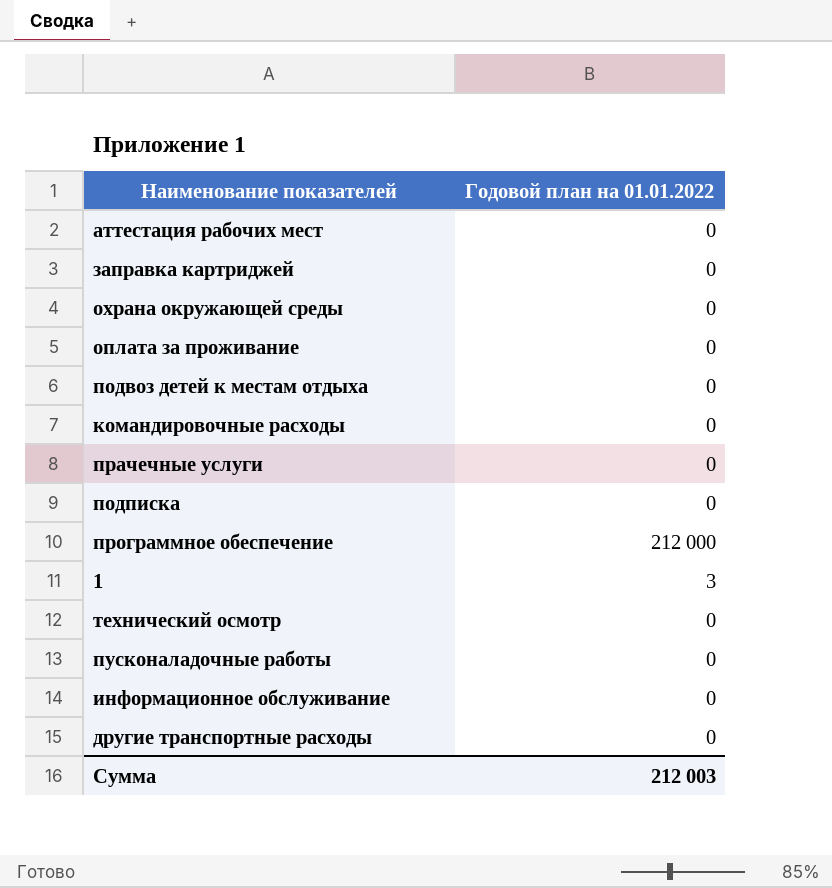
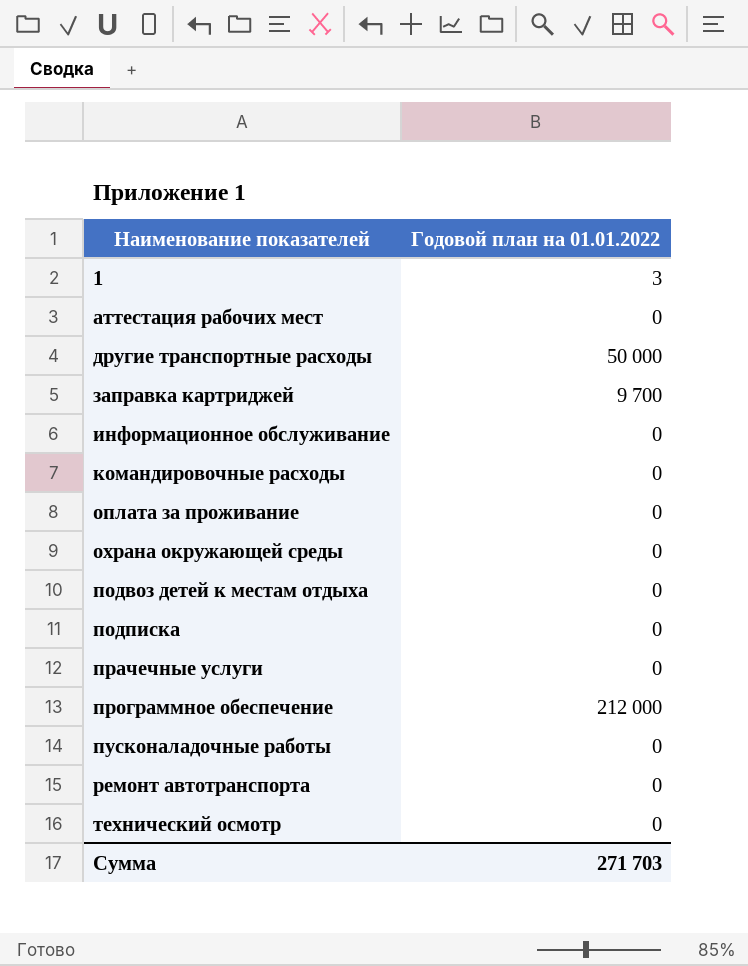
row order: none -> Наименование показателей ascending
другие транспортные расходы | Годовой план на 01.01.2022: 0 -> 50 000
заправка картриджей | Годовой план на 01.01.2022: 0 -> 9 700
row ремонт автотранспорта: none -> 0
Сумма | Годовой план на 01.01.2022: 212 003 -> 271 703

